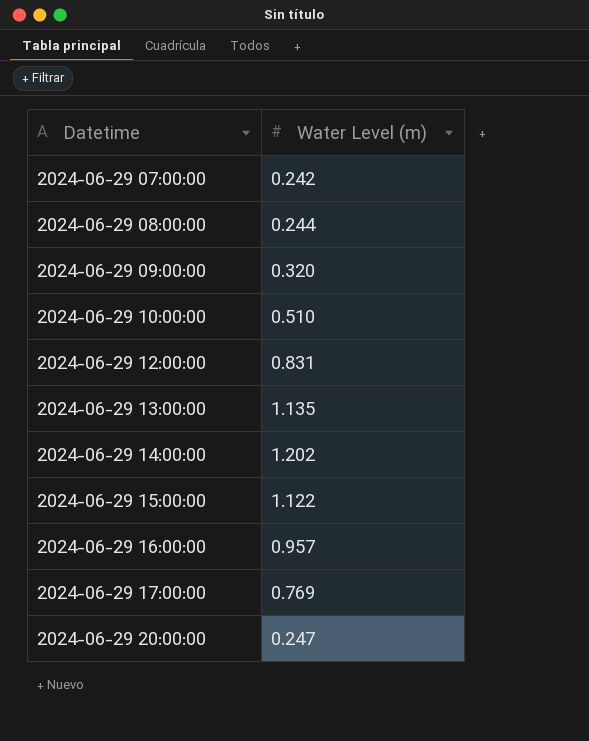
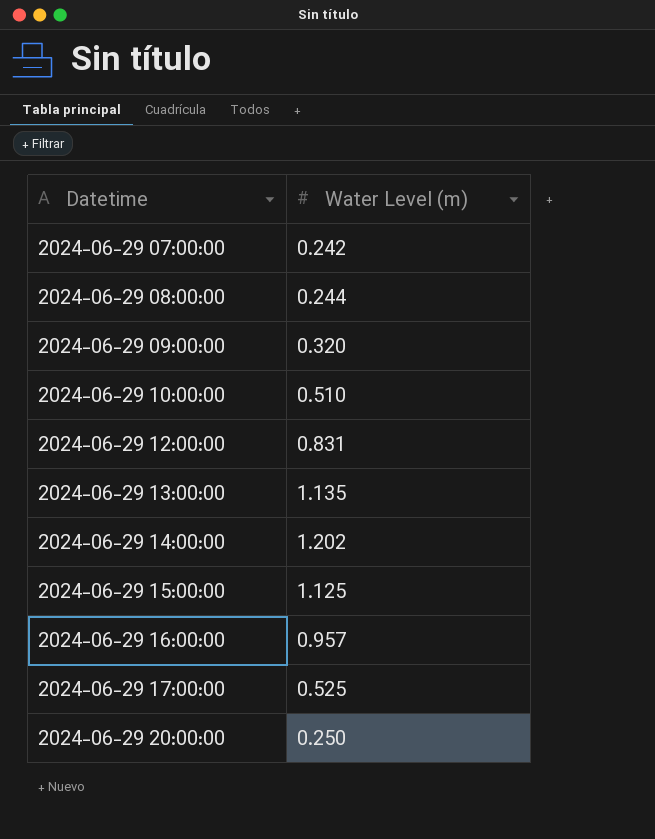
2024-06-29 15:00:00 | Water Level (m): 1.122 -> 1.125
2024-06-29 17:00:00 | Water Level (m): 0.769 -> 0.525
2024-06-29 20:00:00 | Water Level (m): 0.247 -> 0.250

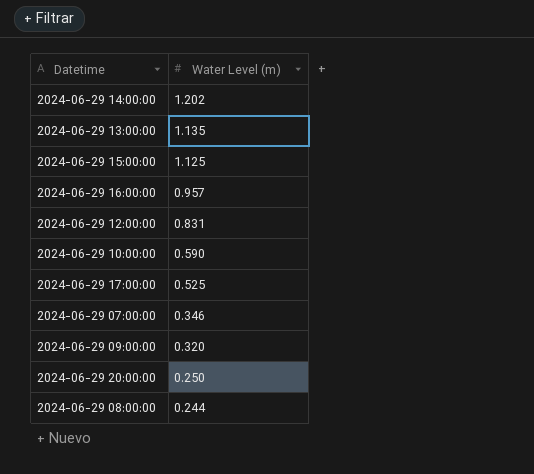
row order: Datetime ascending -> Water Level (m) descending
2024-06-29 10:00:00 | Water Level (m): 0.510 -> 0.590
2024-06-29 07:00:00 | Water Level (m): 0.242 -> 0.346

